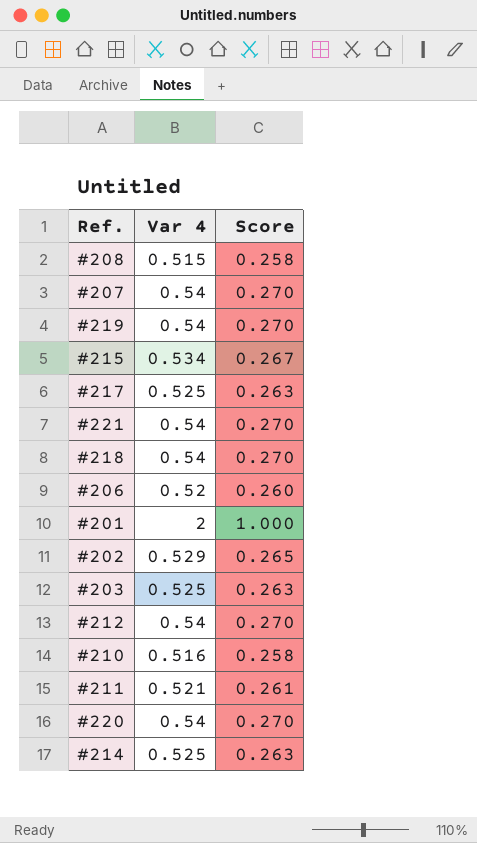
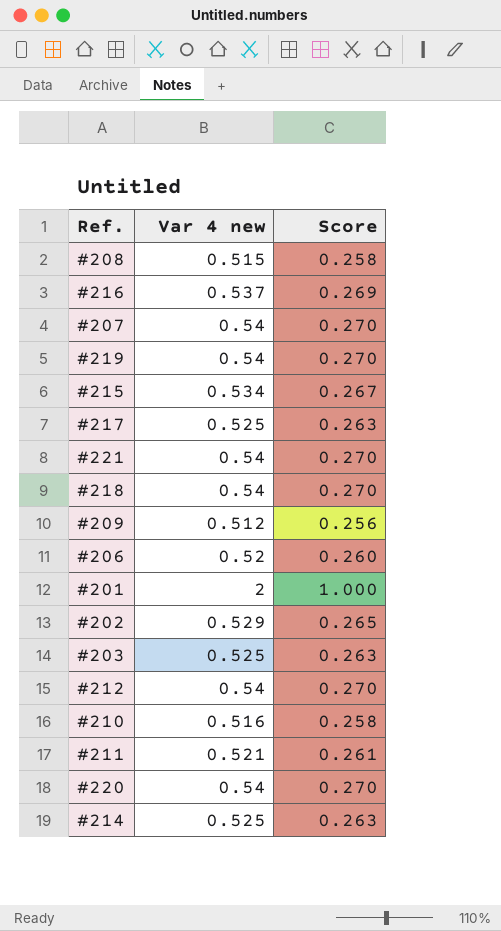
column name: Var 4 -> Var 4 new
row #216: none -> 0.537 | 0.269
row #209: none -> 0.512 | 0.256

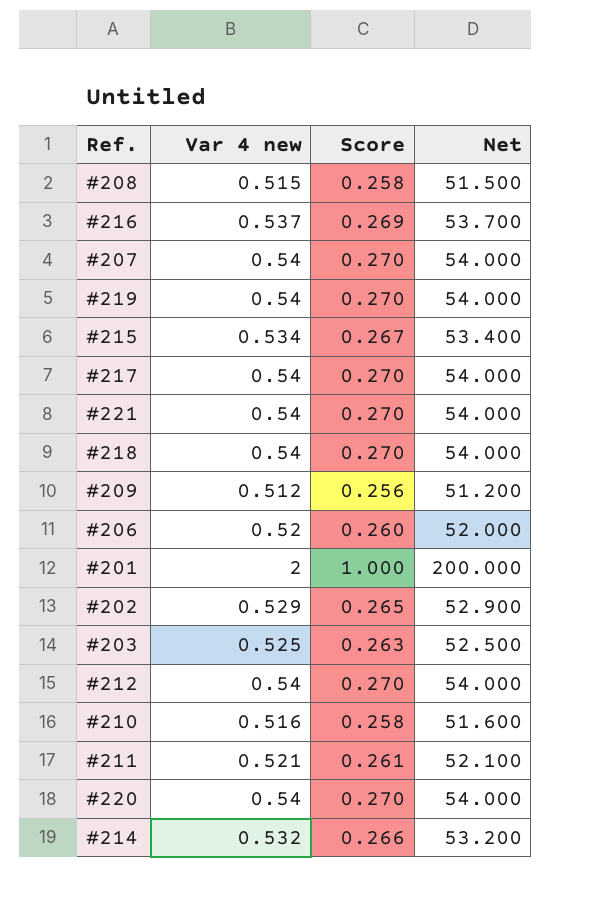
column Net | formula: none -> [Var 4 new] * 100
#217 | Var 4 new: 0.525 -> 0.54
#217 | Score: 0.263 -> 0.270
#214 | Var 4 new: 0.525 -> 0.532
#214 | Score: 0.263 -> 0.266

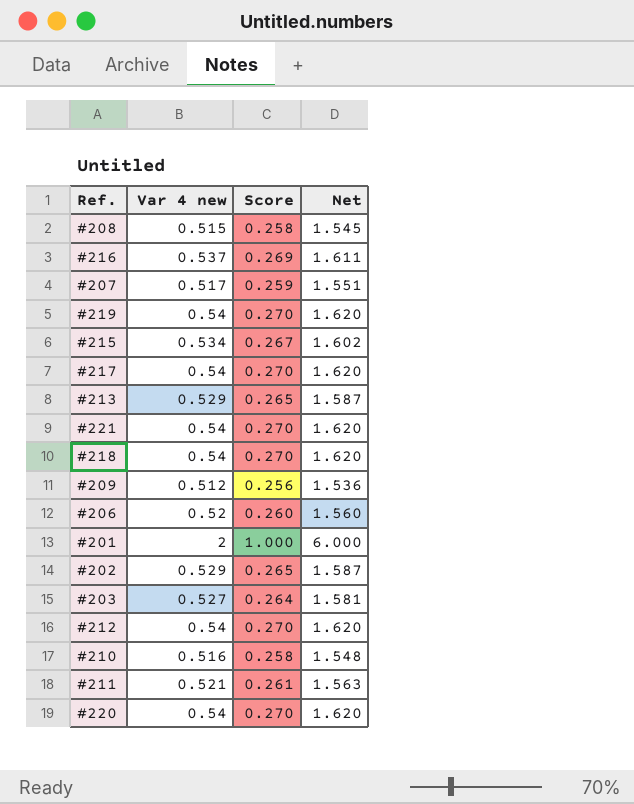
column Net | formula: [Var 4 new] * 100 -> [Var 4 new] * 3
row #214: 0.532 | 0.266 | 53.200 -> none
#207 | Var 4 new: 0.54 -> 0.517
#207 | Score: 0.270 -> 0.259
row #213: none -> 0.529 | 0.265 | 1.587
#203 | Var 4 new: 0.525 -> 0.527
#203 | Score: 0.263 -> 0.264

